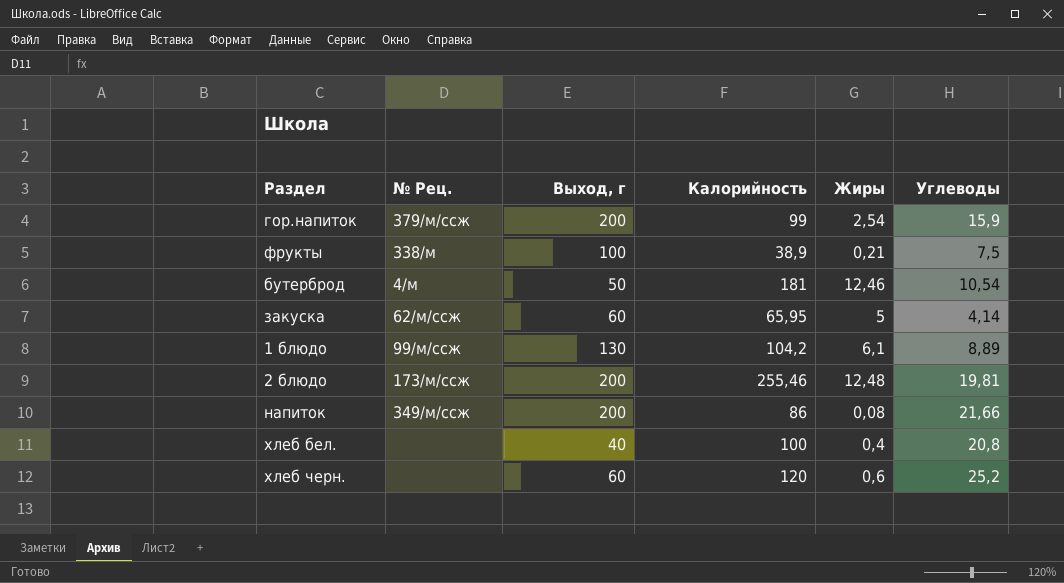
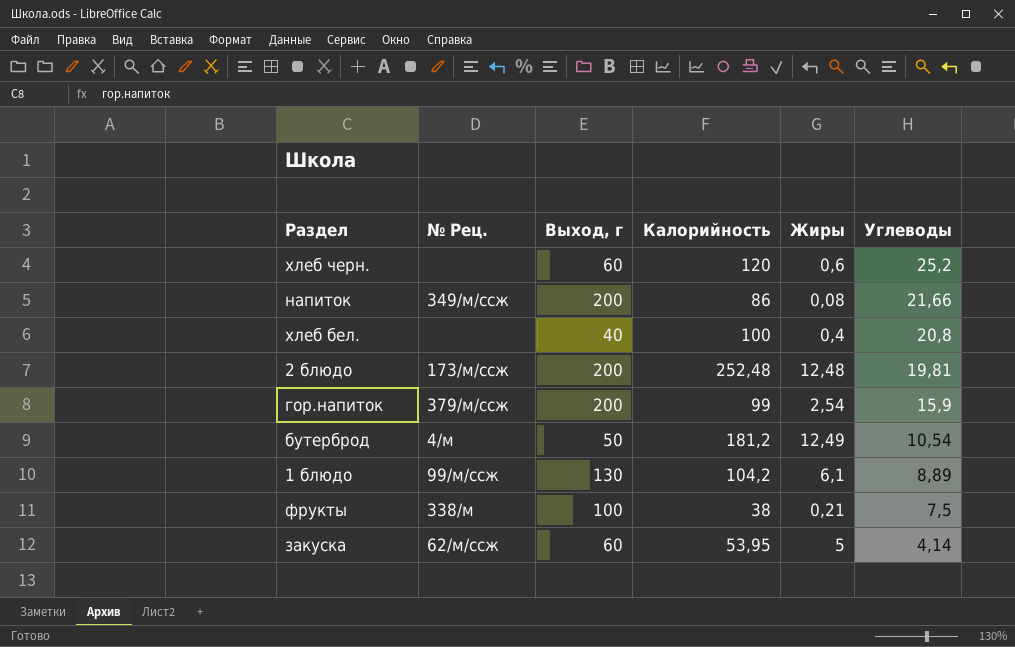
row order: none -> Углеводы descending
2 блюдо | Калорийность: 255,46 -> 252,48
бутерброд | Калорийность: 181 -> 181,2
бутерброд | Жиры: 12,46 -> 12,49
фрукты | Калорийность: 38,9 -> 38
закуска | Калорийность: 65,95 -> 53,95

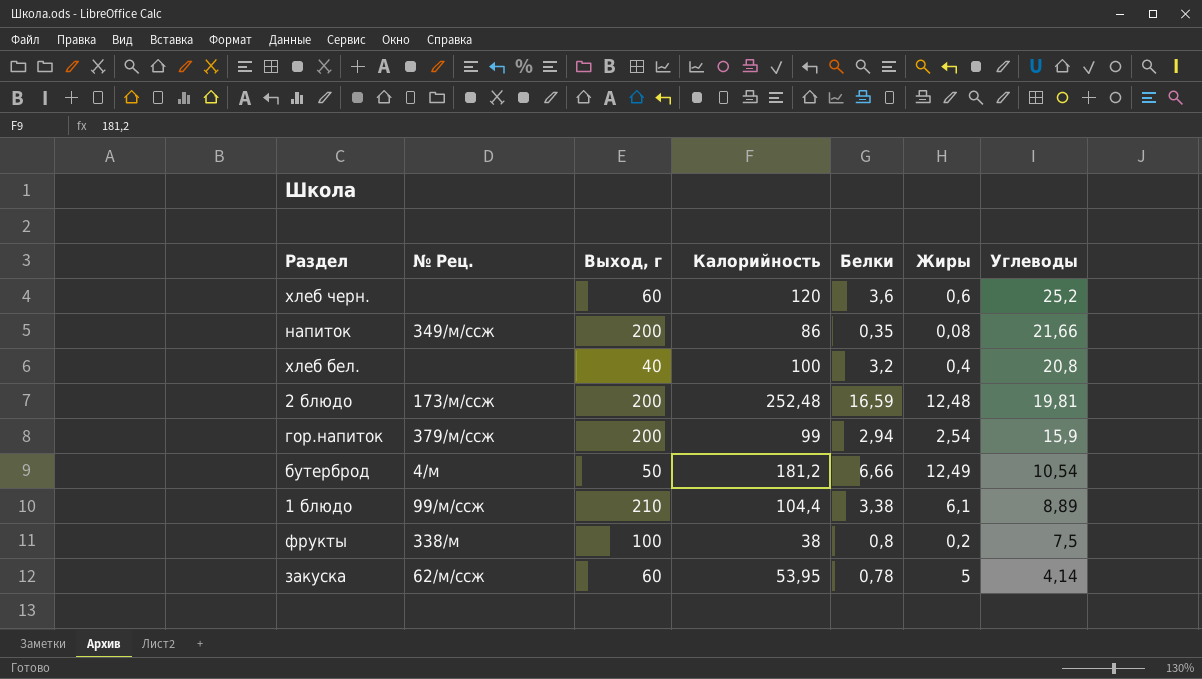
column Белки | position: none -> 5
1 блюдо | Выход, г: 130 -> 210
1 блюдо | Калорийность: 104,2 -> 104,4
фрукты | Жиры: 0,21 -> 0,2

